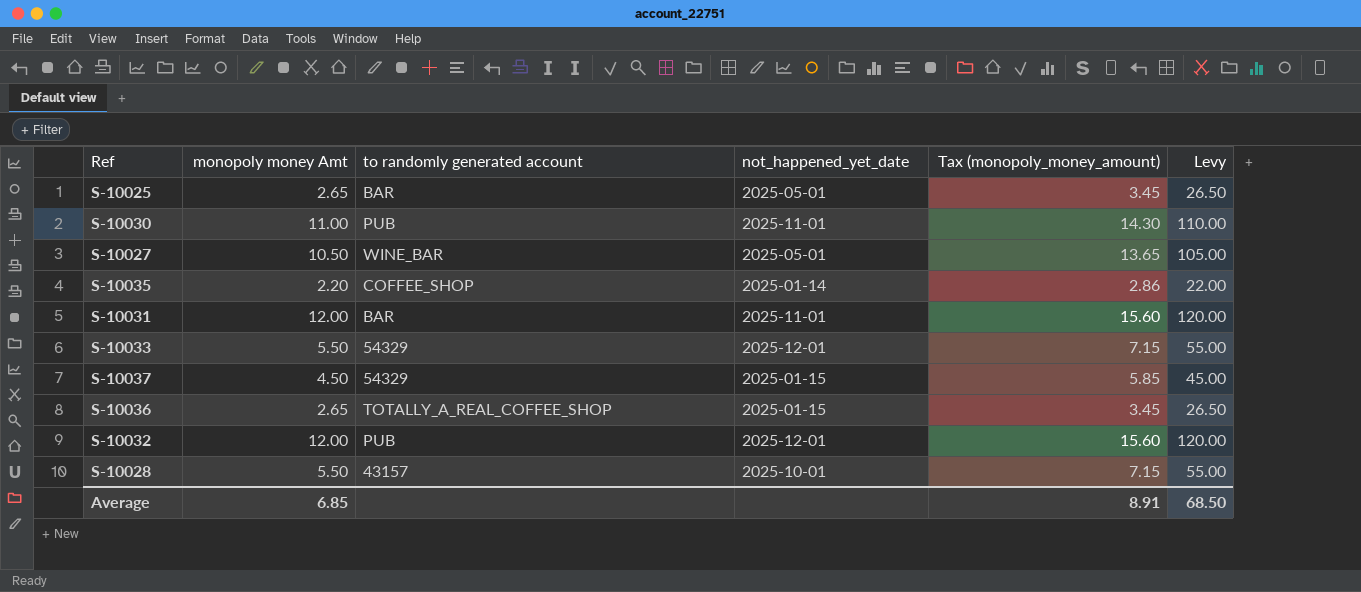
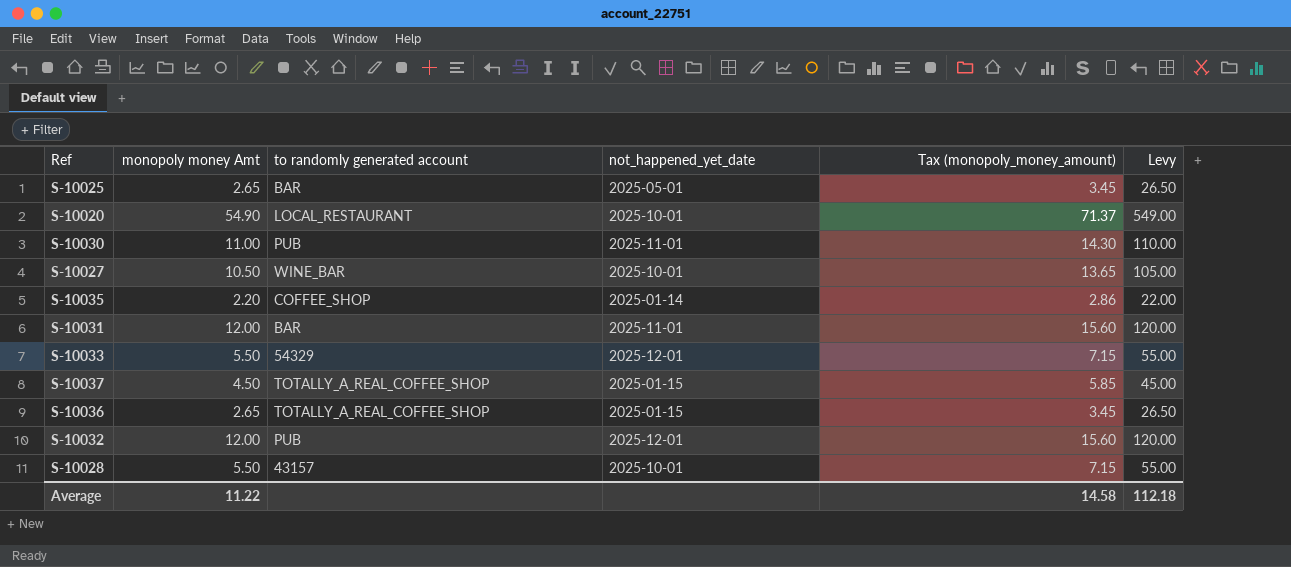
row S-10020: none -> 54.90 | LOCAL_RESTAURANT | 2025-10-01 | 71.37 | 549.00
S-10027 | not_happened_yet_date: 2025-05-01 -> 2025-10-01
S-10037 | to randomly generated account: 54329 -> TOTALLY_A_REAL_COFFEE_SHOP
Average | monopoly money Amt: 6.85 -> 11.22
Average | Tax (monopoly_money_amount): 8.91 -> 14.58
Average | Levy: 68.50 -> 112.18

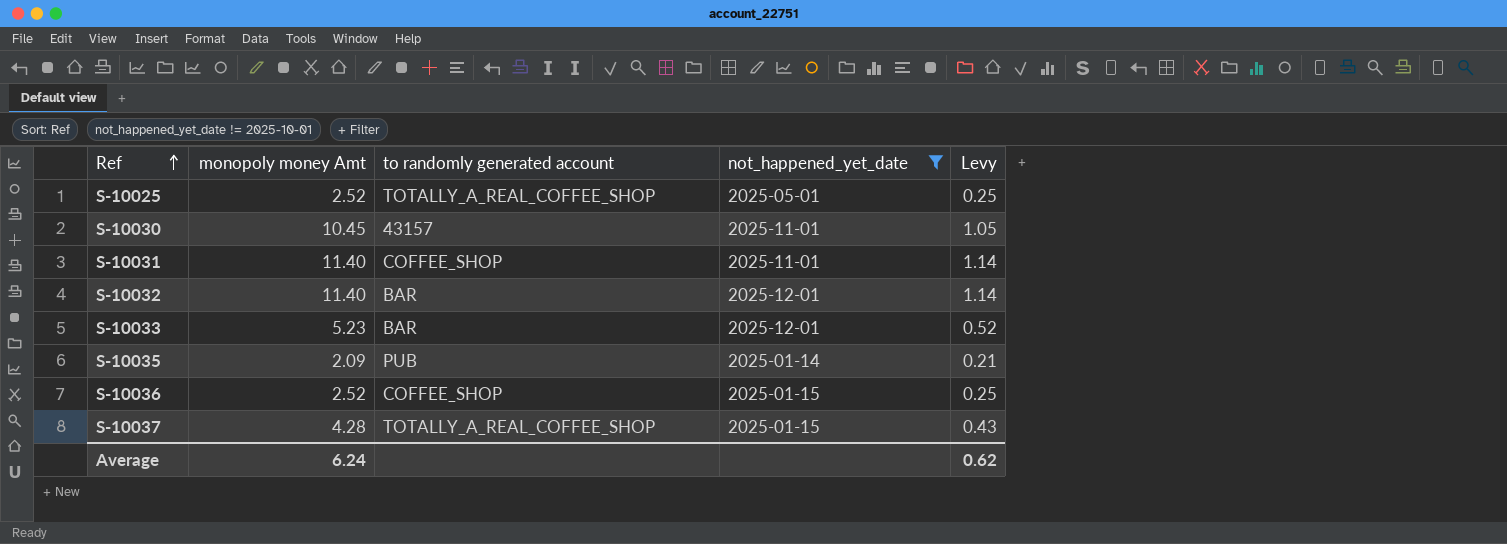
filter: none -> not_happened_yet_date != 2025-10-01
row order: none -> Ref ascending
column Tax (monopoly_money_amount) | formula: [monopoly money Amt] * 1.3 -> none
column Levy | formula: [monopoly money Amt] * 10 -> [monopoly money Amt] * 0.1
S-10025 | monopoly money Amt: 2.65 -> 2.52
S-10025 | to randomly generated account: BAR -> TOTALLY_A_REAL_COFFEE_SHOP
S-10030 | monopoly money Amt: 11.00 -> 10.45
S-10030 | to randomly generated account: PUB -> 43157
S-10031 | monopoly money Amt: 12.00 -> 11.40
S-10031 | to randomly generated account: BAR -> COFFEE_SHOP
S-10032 | monopoly money Amt: 12.00 -> 11.40
S-10032 | to randomly generated account: PUB -> BAR
S-10033 | monopoly money Amt: 5.50 -> 5.23
S-10033 | to randomly generated account: 54329 -> BAR
S-10035 | monopoly money Amt: 2.20 -> 2.09
S-10035 | to randomly generated account: COFFEE_SHOP -> PUB
S-10036 | monopoly money Amt: 2.65 -> 2.52
S-10036 | to randomly generated account: TOTALLY_A_REAL_COFFEE_SHOP -> COFFEE_SHOP
S-10037 | monopoly money Amt: 4.50 -> 4.28
Average | monopoly money Amt: 11.22 -> 6.24
Average | Levy: 112.18 -> 0.62

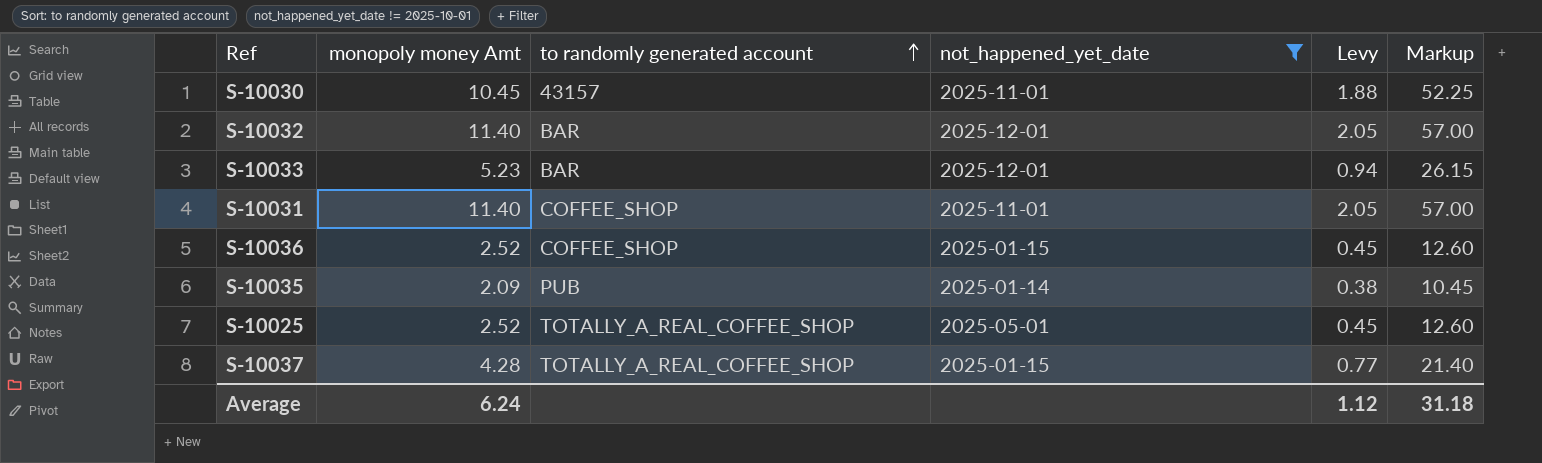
row order: Ref ascending -> to randomly generated account ascending
column Levy | formula: [monopoly money Amt] * 0.1 -> [monopoly money Amt] * 0.18
column Markup | formula: none -> [monopoly money Amt] * 5
Average | Levy: 0.62 -> 1.12

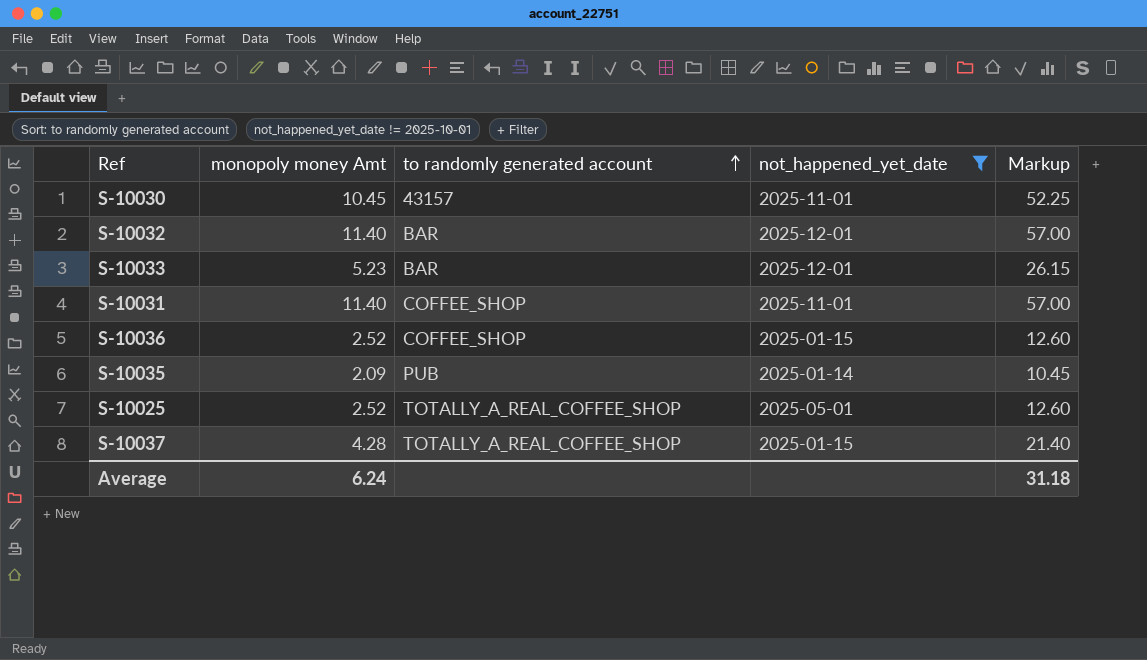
column Levy | formula: [monopoly money Amt] * 0.18 -> none

